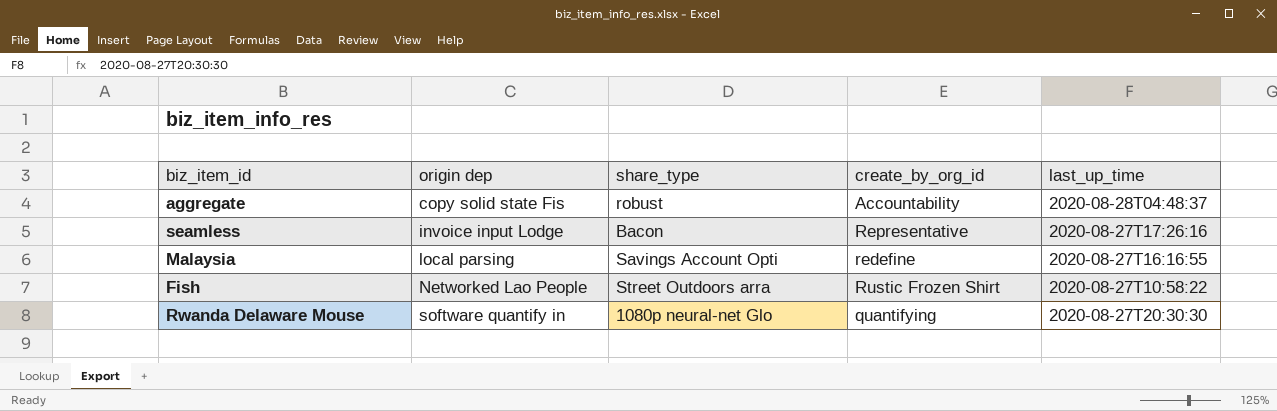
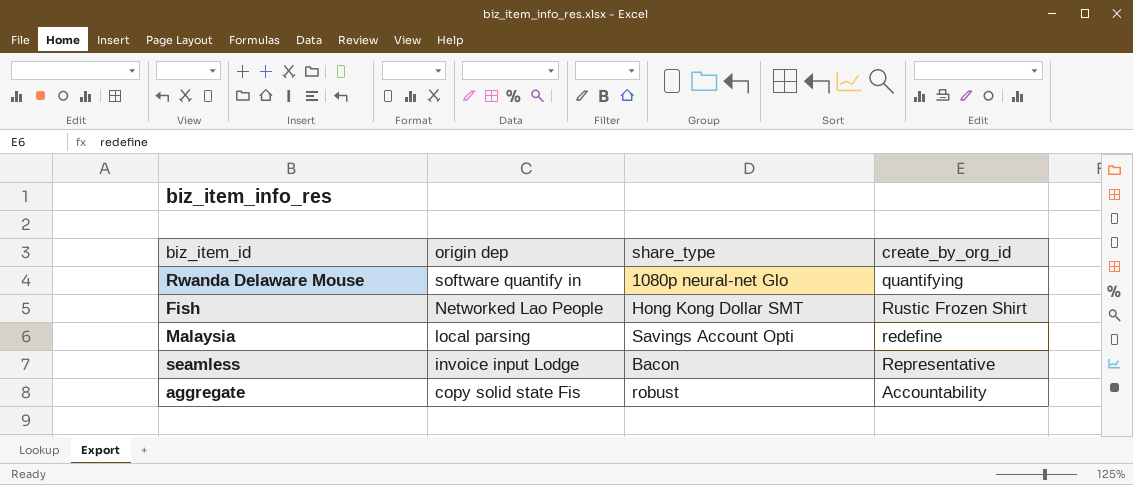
row order: origin dep ascending -> origin dep descending
column last_up_time | position: 5 -> none
Fish | share_type: Street Outdoors arra -> Hong Kong Dollar SMT

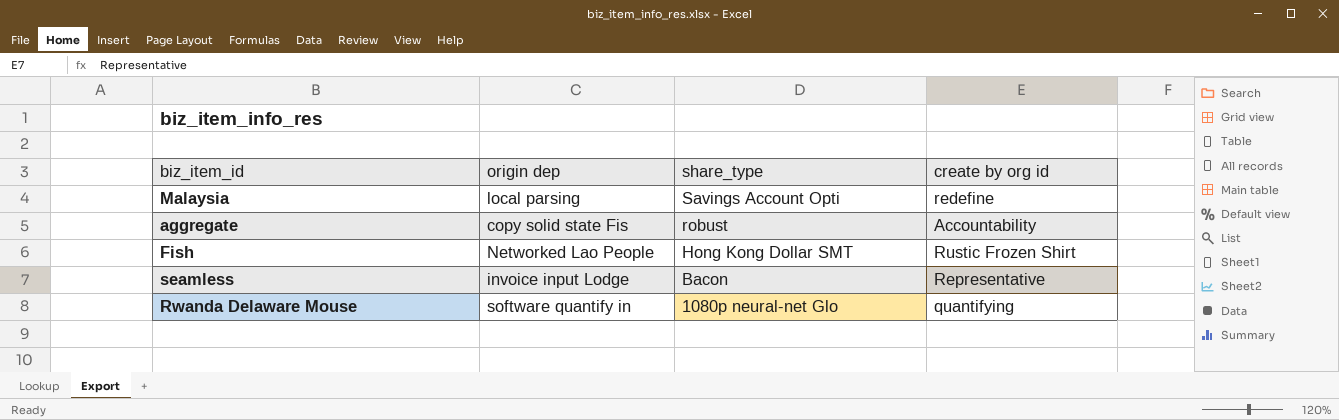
row order: origin dep descending -> share_type descending
column name: create_by_org_id -> create by org id

